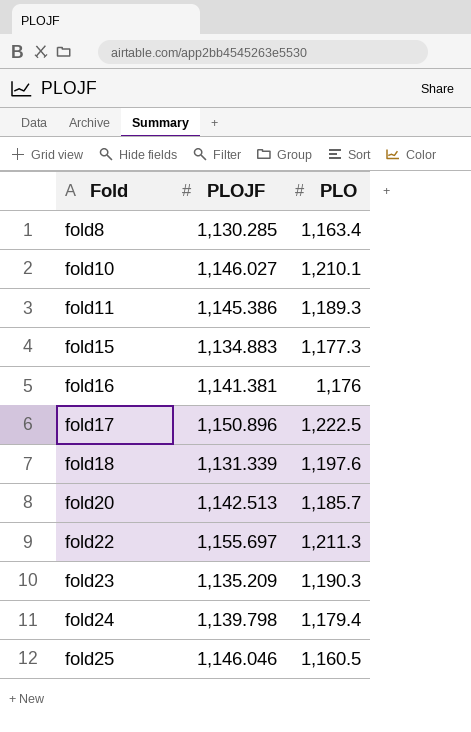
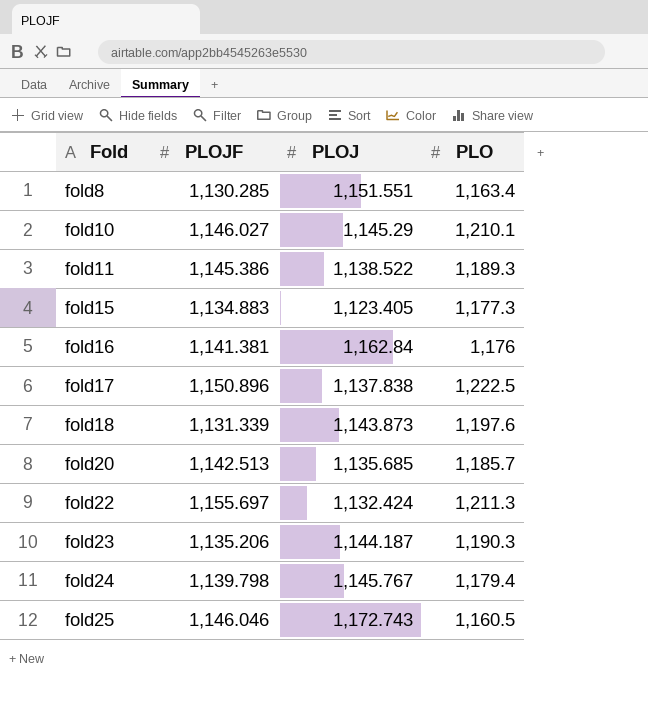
column PLOJ | position: none -> 3
fold23 | PLOJF: 1,135.209 -> 1,135.206

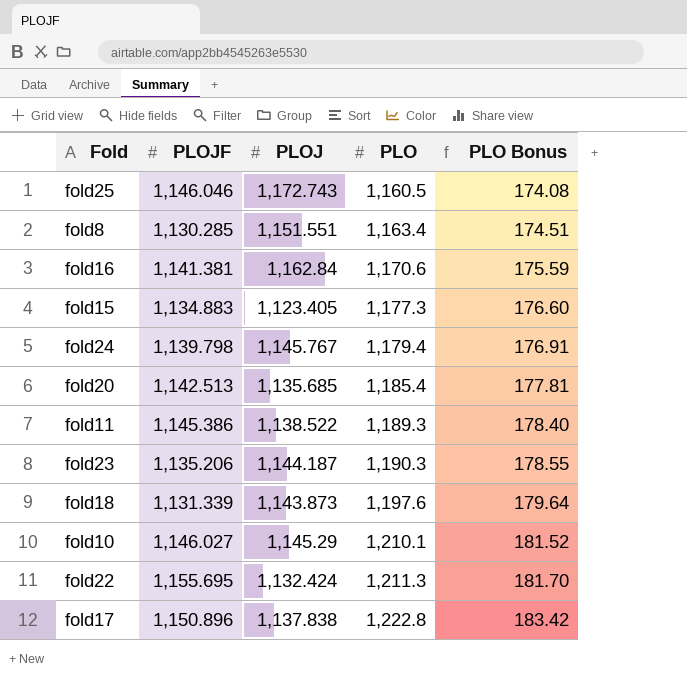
row order: Fold ascending -> PLO ascending
column PLO Bonus | formula: none -> [PLO] * 0.15
fold16 | PLO: 1,176 -> 1,170.6
fold20 | PLO: 1,185.7 -> 1,185.4
fold22 | PLOJF: 1,155.697 -> 1,155.695
fold17 | PLO: 1,222.5 -> 1,222.8

